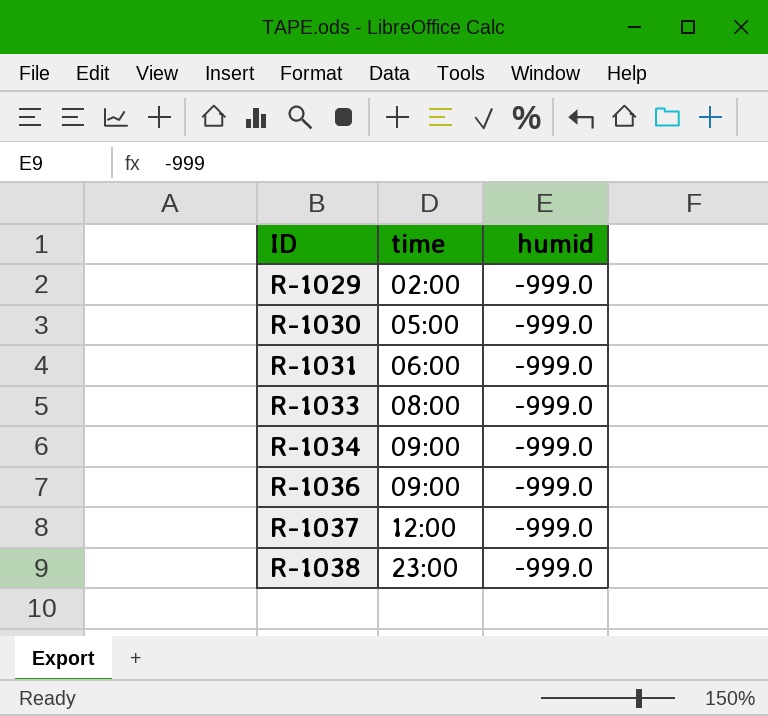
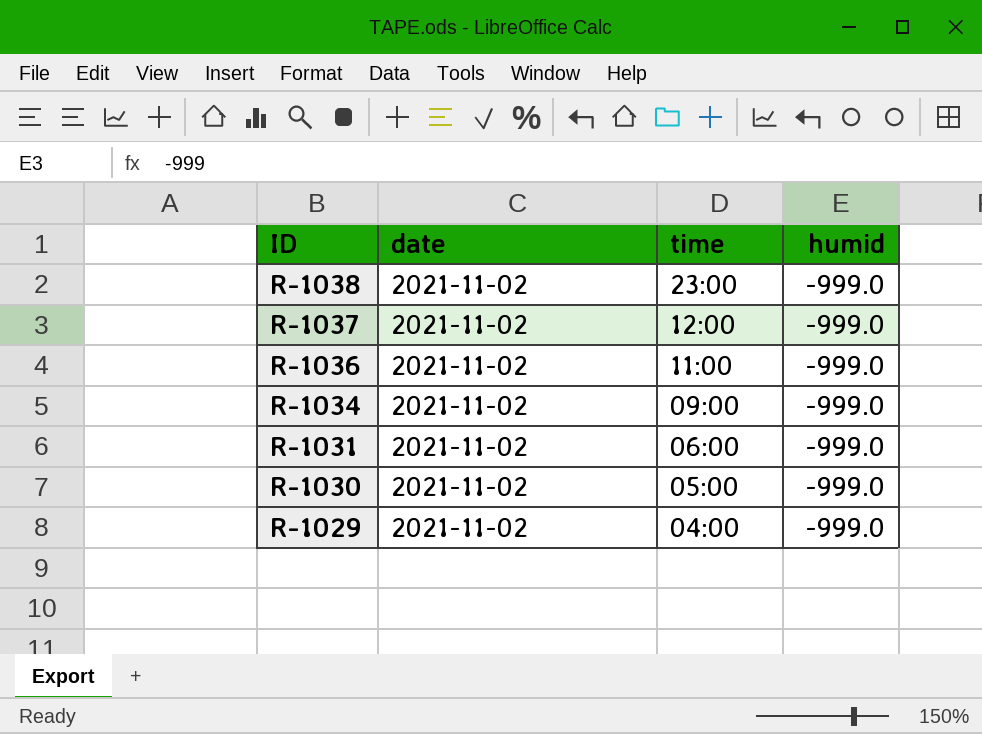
row order: ID ascending -> ID descending
column date | position: none -> 2
row R-1033: 08:00 | -999.0 -> none
R-1036 | time: 09:00 -> 11:00
R-1029 | time: 02:00 -> 04:00

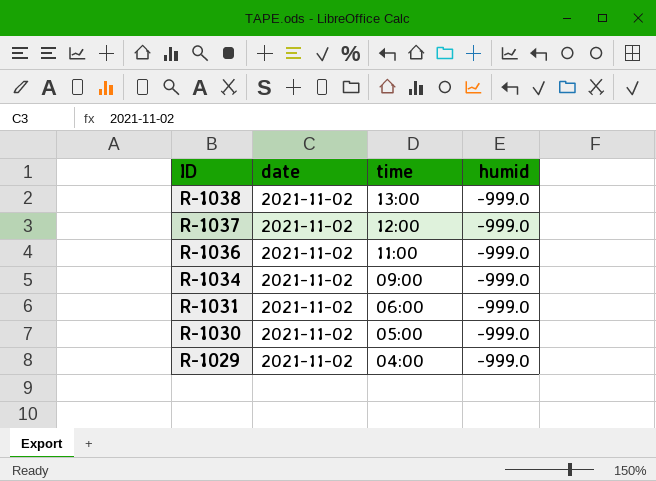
R-1038 | time: 23:00 -> 13:00

